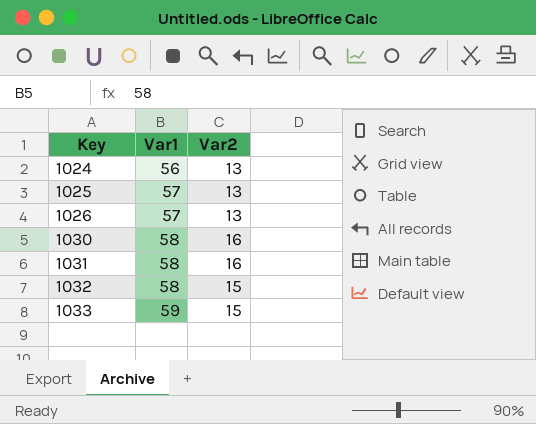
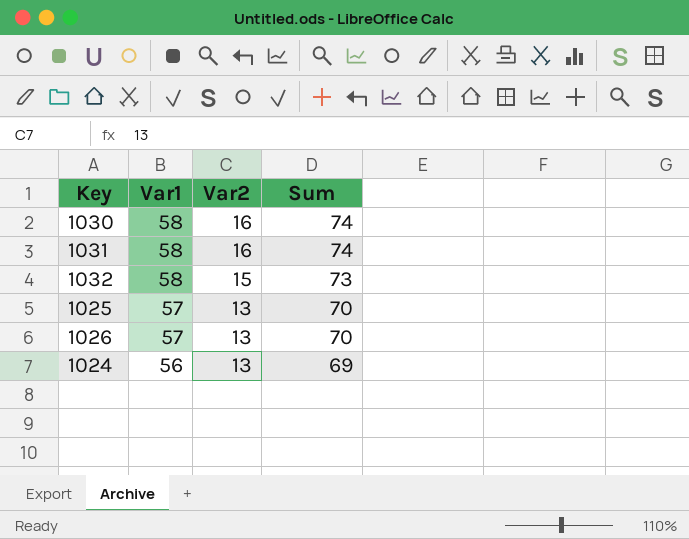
row order: Key ascending -> Var1 descending
column Sum | formula: none -> [Var1] + [Var2]
row 1033: 59 | 15 -> none

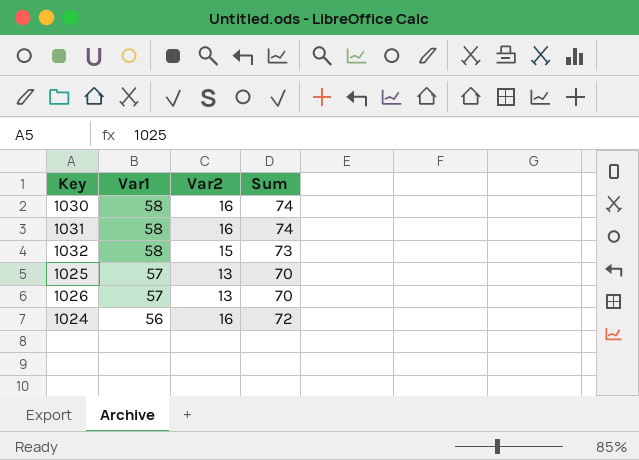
1024 | Var2: 13 -> 16
1024 | Sum: 69 -> 72

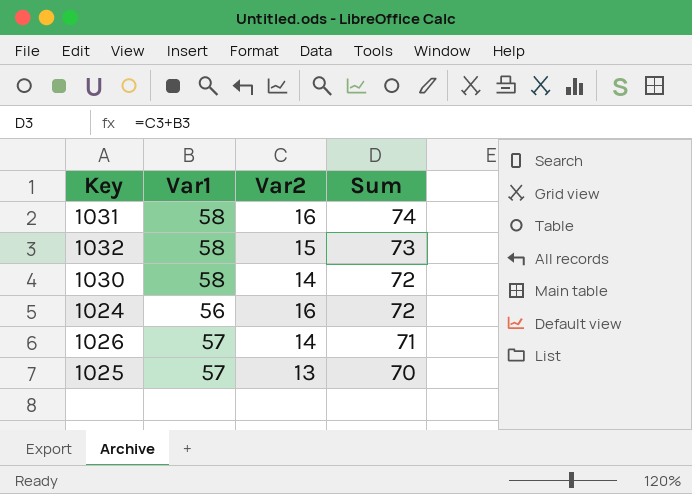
row order: Var1 descending -> Sum descending
1030 | Var2: 16 -> 14
1030 | Sum: 74 -> 72
1026 | Var2: 13 -> 14
1026 | Sum: 70 -> 71

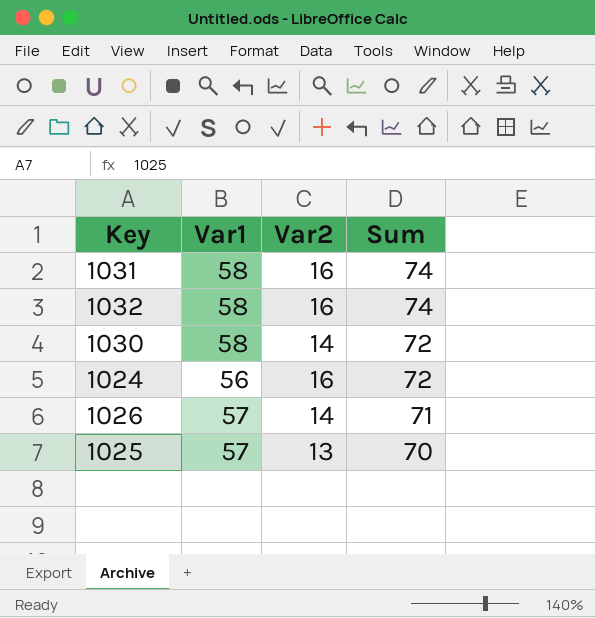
1032 | Var2: 15 -> 16
1032 | Sum: 73 -> 74

